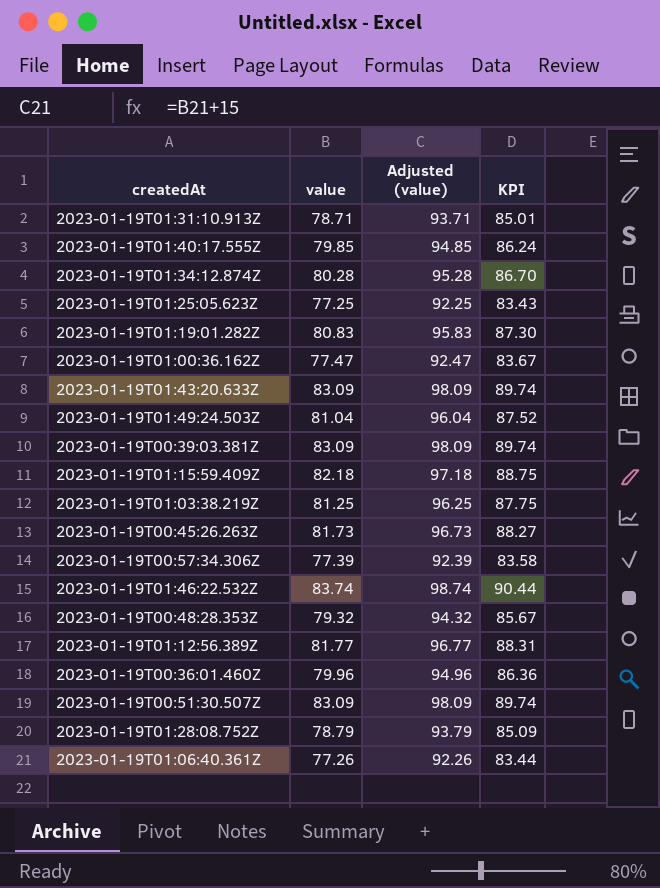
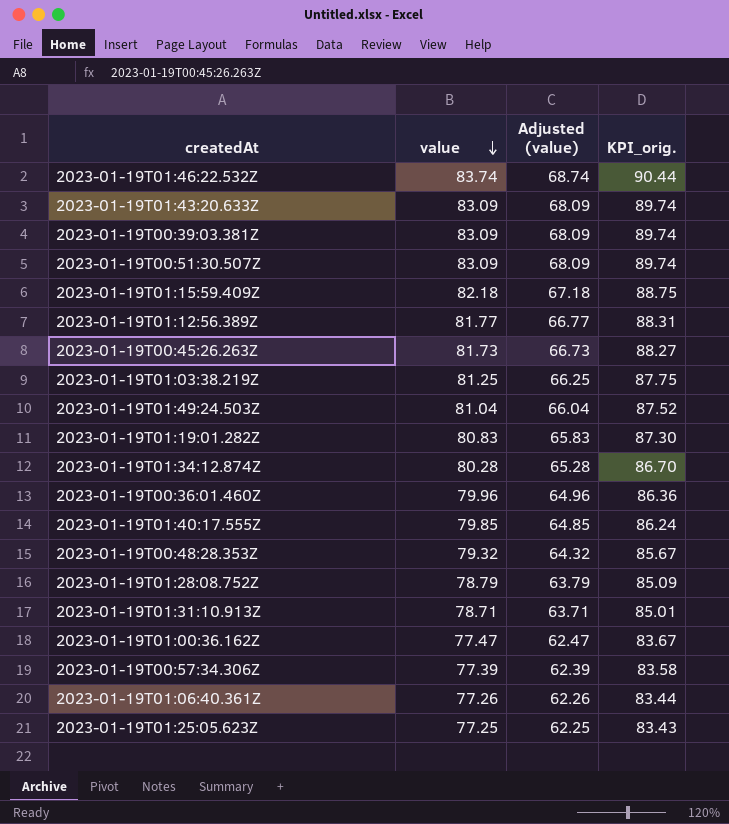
row order: none -> value descending
column Adjusted (value) | formula: [value] + 15 -> [value] - 15
column name: KPI -> KPI_orig.

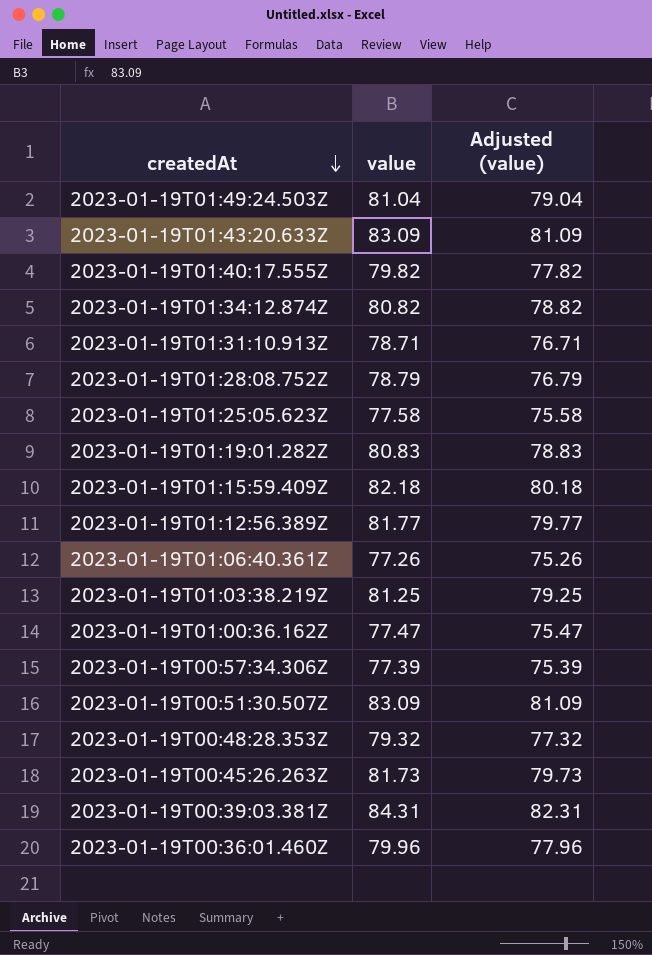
row order: value descending -> createdAt descending
column KPI_orig. | formula: [value] * 1.08 -> none
column Adjusted (value) | formula: [value] - 15 -> [value] - 2
row 2023-01-19T01:46:22.532Z: 83.74 | 68.74 | 90.44 -> none
2023-01-19T01:40:17.555Z | value: 79.85 -> 79.82
2023-01-19T01:34:12.874Z | value: 80.28 -> 80.82
2023-01-19T01:25:05.623Z | value: 77.25 -> 77.58
2023-01-19T00:39:03.381Z | value: 83.09 -> 84.31

